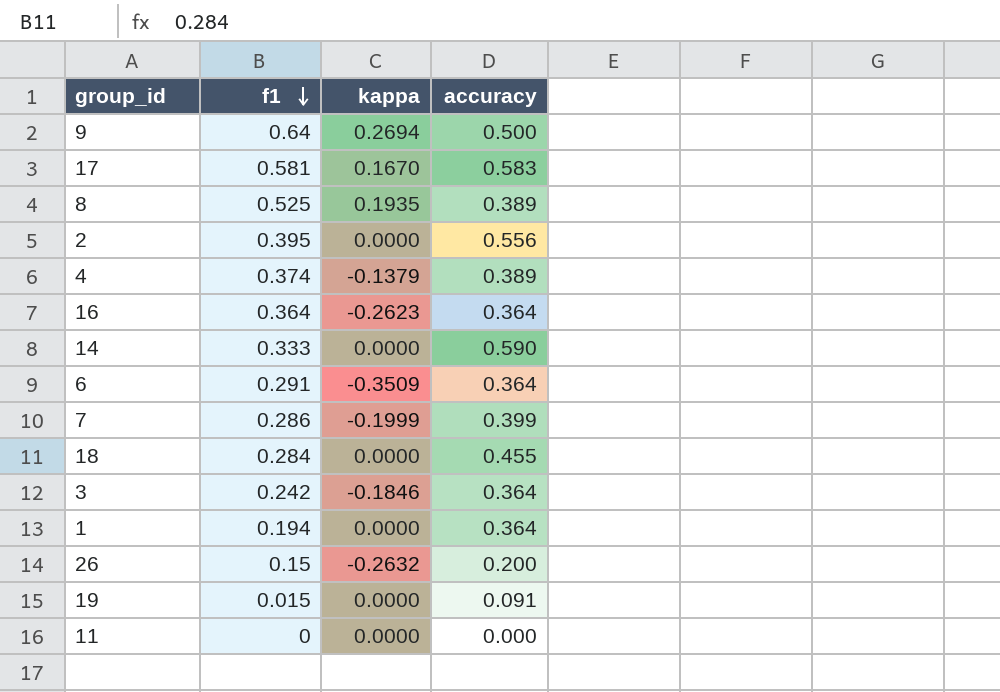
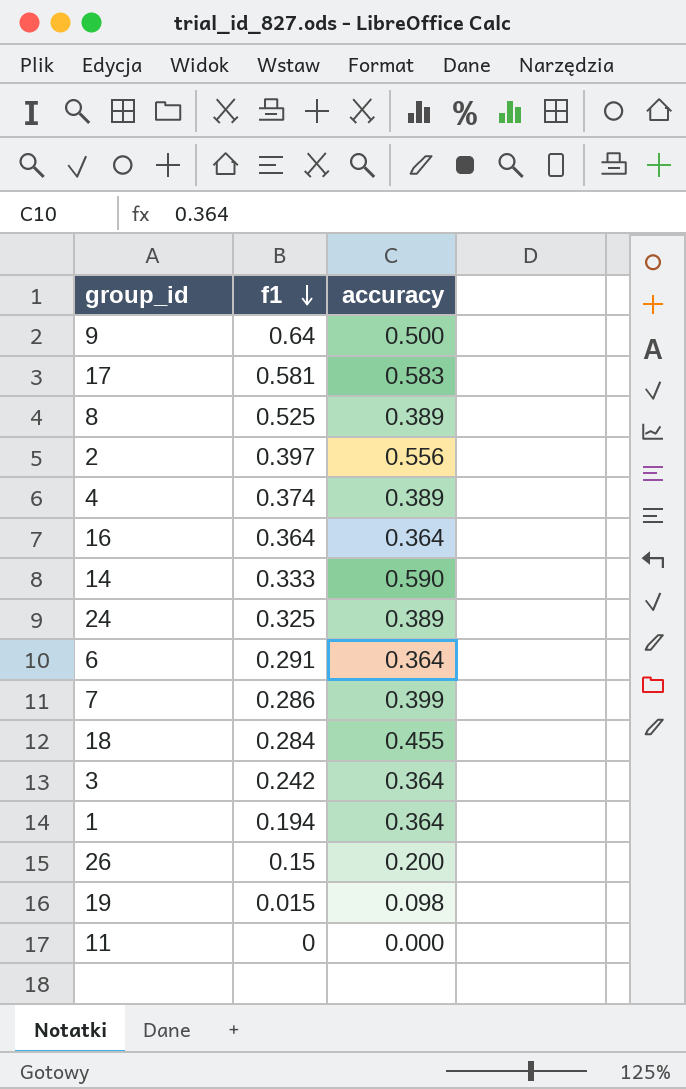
column kappa | position: 3 -> none
2 | f1: 0.395 -> 0.397
row 24: none -> 0.325 | 0.389
19 | accuracy: 0.091 -> 0.098

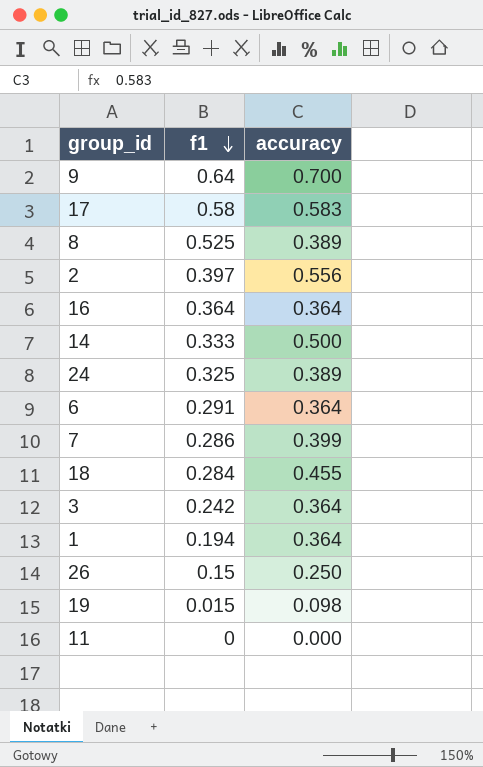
row 4: 0.374 | 0.389 -> none
9 | accuracy: 0.500 -> 0.700
17 | f1: 0.581 -> 0.58
14 | accuracy: 0.590 -> 0.500
26 | accuracy: 0.200 -> 0.250

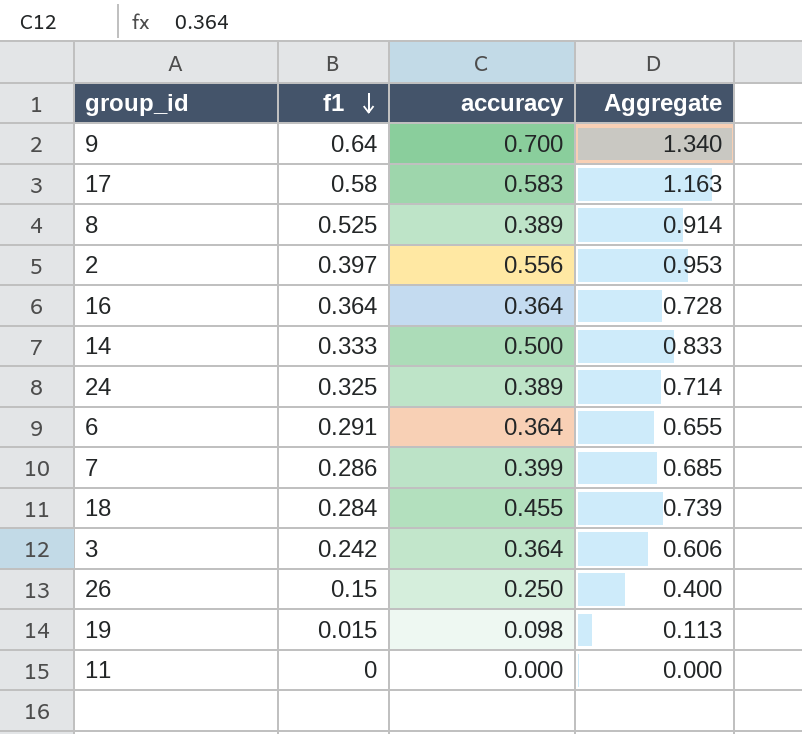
column Aggregate | formula: none -> [f1] + [accuracy]
row 1: 0.194 | 0.364 -> none

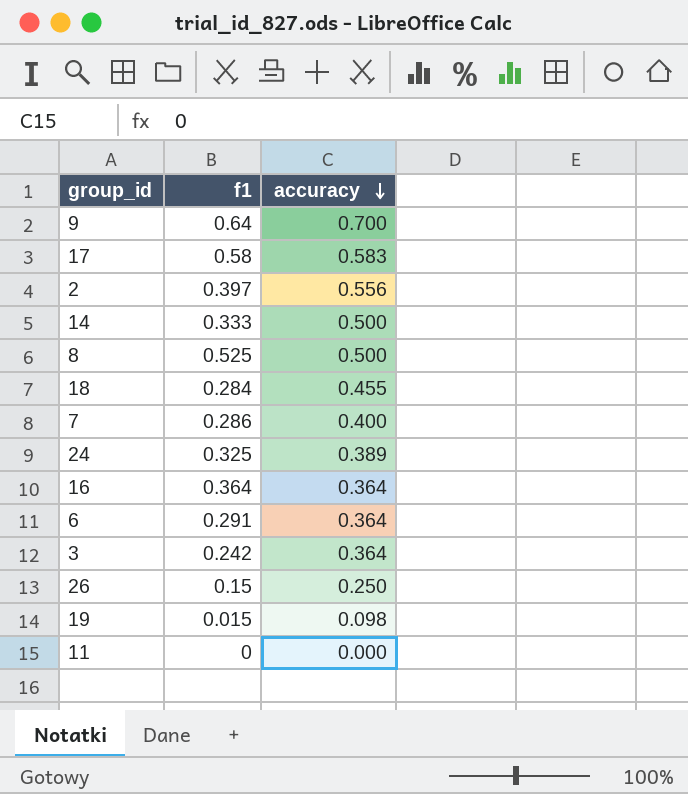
row order: f1 descending -> accuracy descending
column Aggregate | formula: [f1] + [accuracy] -> none
8 | accuracy: 0.389 -> 0.500
7 | accuracy: 0.399 -> 0.400

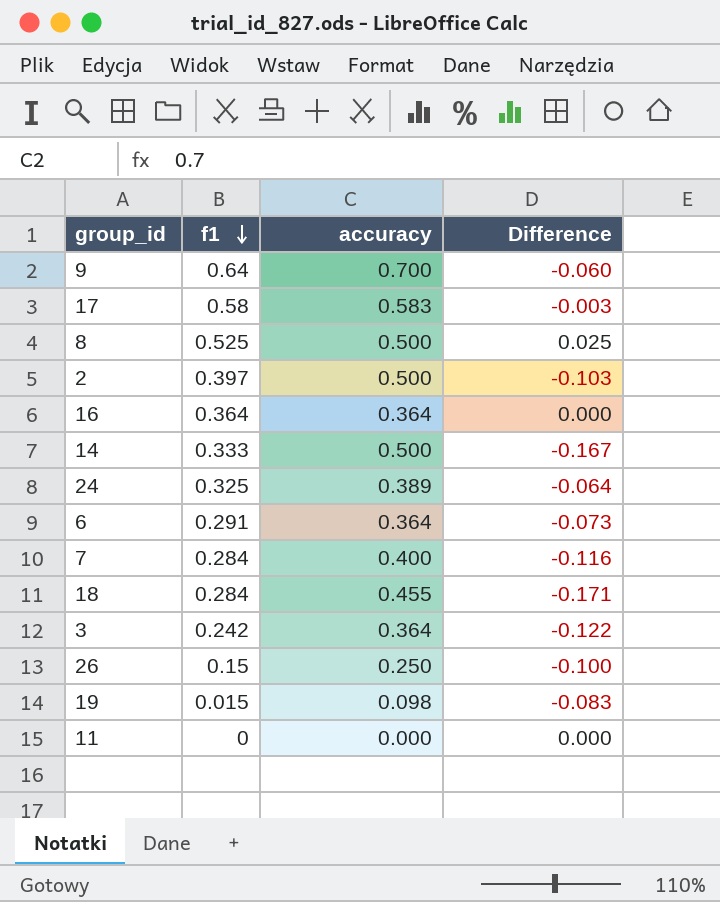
row order: accuracy descending -> f1 descending
column Difference | formula: none -> [f1] - [accuracy]
2 | accuracy: 0.556 -> 0.500
7 | f1: 0.286 -> 0.284

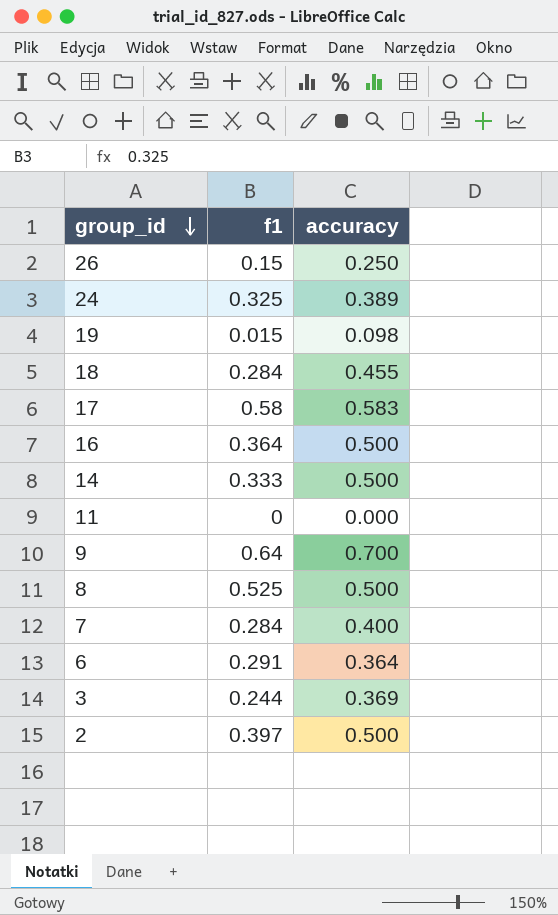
row order: f1 descending -> group_id descending
column Difference | formula: [f1] - [accuracy] -> none
16 | accuracy: 0.364 -> 0.500
3 | f1: 0.242 -> 0.244
3 | accuracy: 0.364 -> 0.369

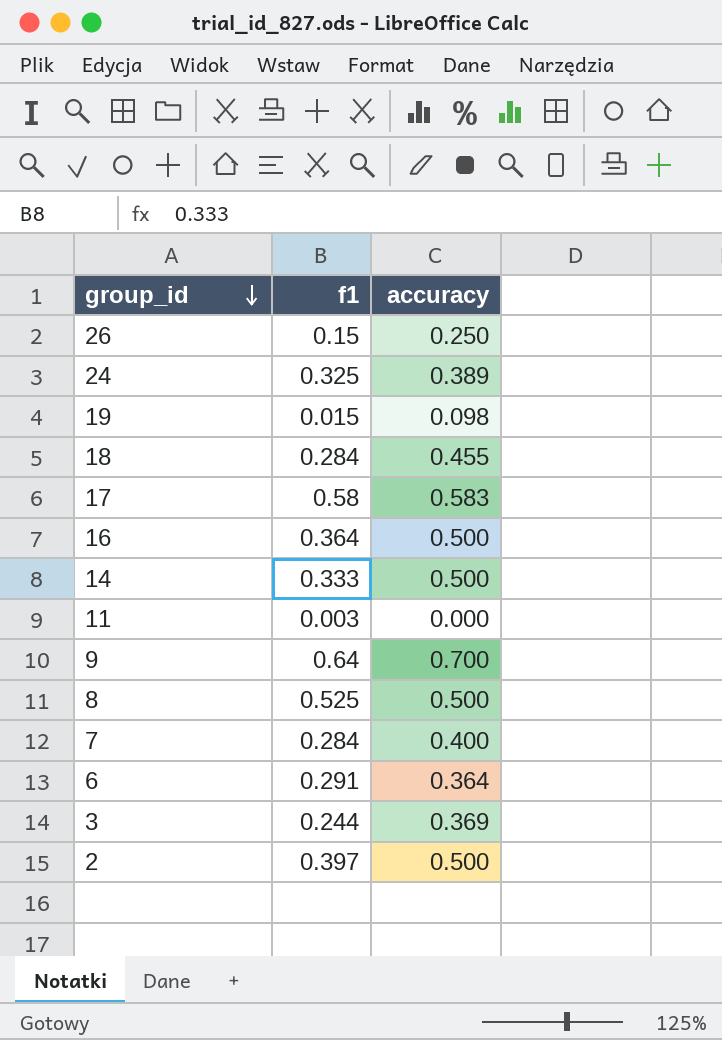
11 | f1: 0 -> 0.003

